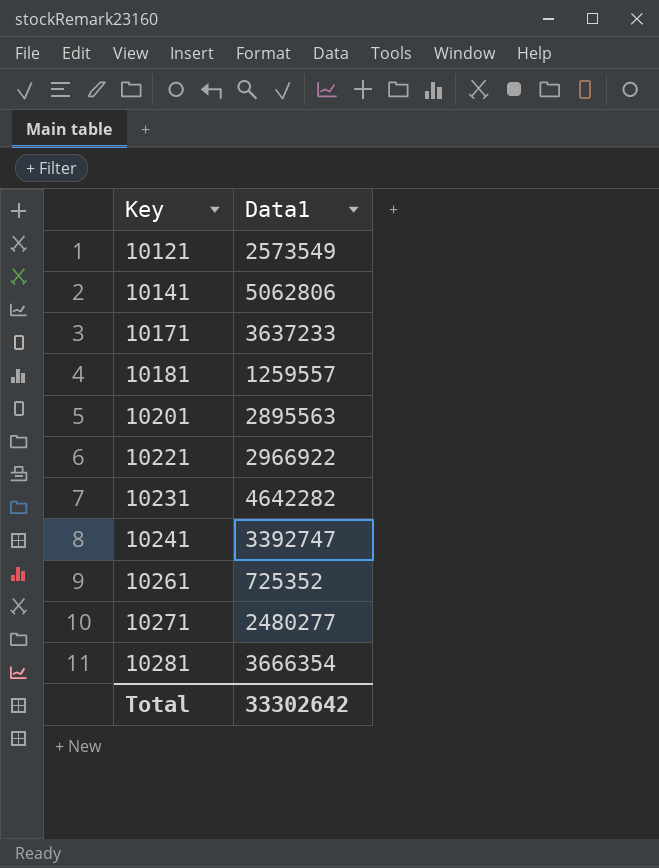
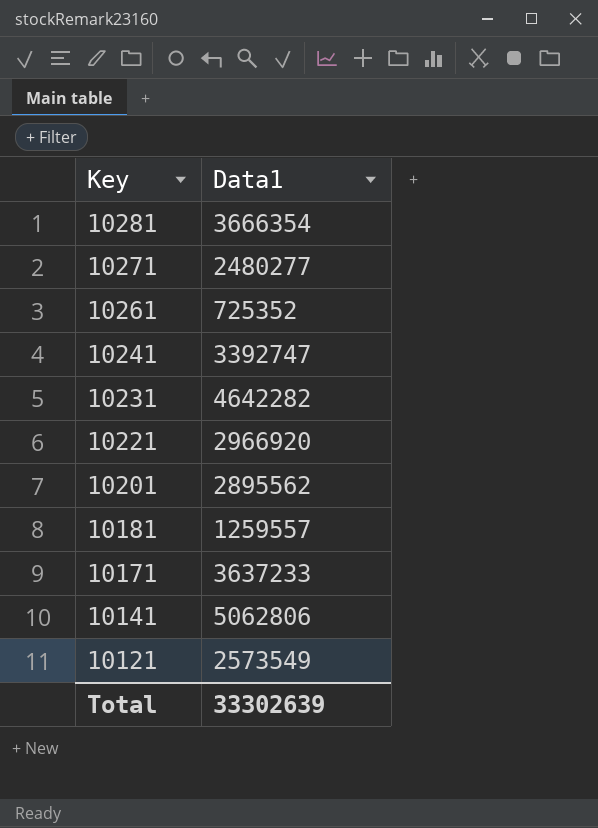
row order: Key ascending -> Key descending
10221 | Data1: 2966922 -> 2966920
10201 | Data1: 2895563 -> 2895562
Total | Data1: 33302642 -> 33302639

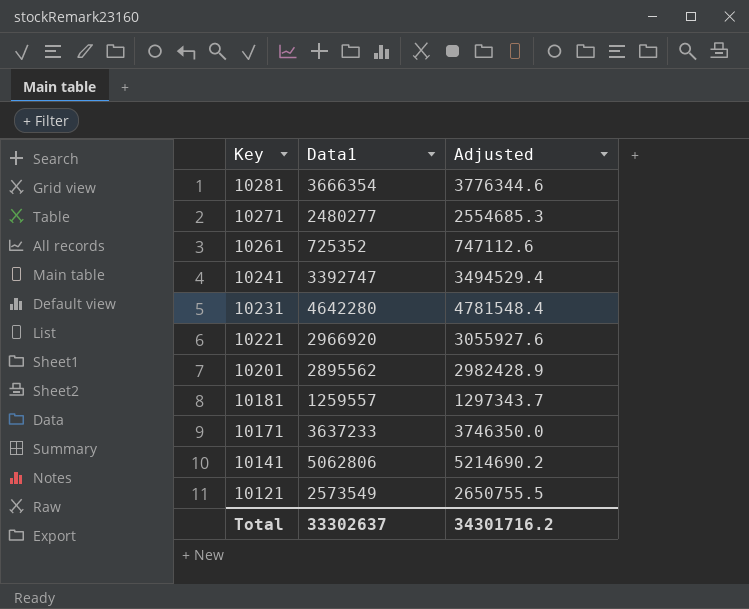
column Adjusted | formula: none -> [Data1] * 1.03
10231 | Data1: 4642282 -> 4642280
Total | Data1: 33302639 -> 33302637

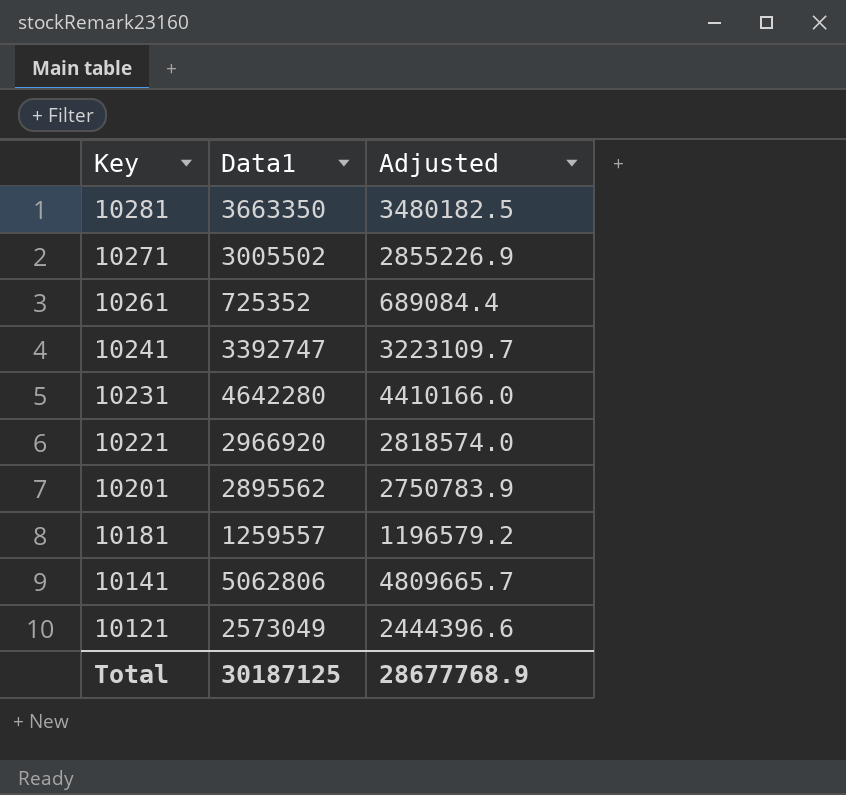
column Adjusted | formula: [Data1] * 1.03 -> [Data1] * 0.95
row 10171: 3637233 | 3746350.0 -> none
10281 | Data1: 3666354 -> 3663350
10271 | Data1: 2480277 -> 3005502
10121 | Data1: 2573549 -> 2573049
Total | Data1: 33302637 -> 30187125
Total | Adjusted: 34301716.2 -> 28677768.9

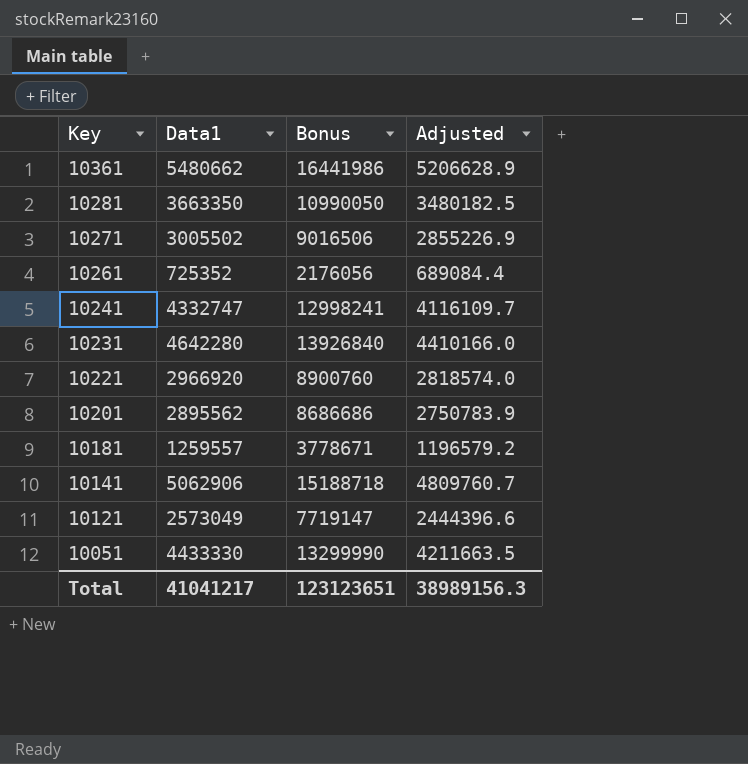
column Bonus | formula: none -> [Data1] * 3
row 10361: none -> 5480662 | 16441986 | 5206628.9
10241 | Data1: 3392747 -> 4332747
10241 | Adjusted: 3223109.7 -> 4116109.7
10141 | Data1: 5062806 -> 5062906
10141 | Adjusted: 4809665.7 -> 4809760.7
row 10051: none -> 4433330 | 13299990 | 4211663.5
Total | Data1: 30187125 -> 41041217
Total | Adjusted: 28677768.9 -> 38989156.3

